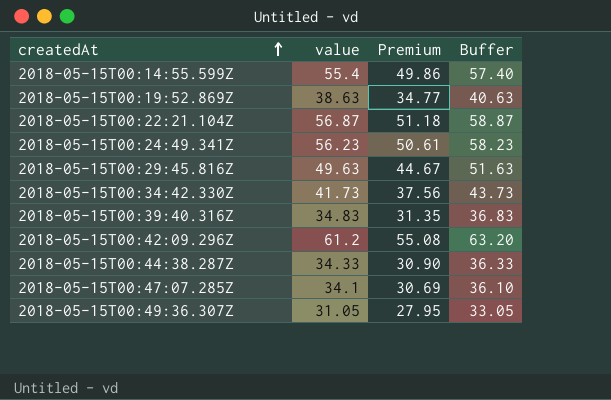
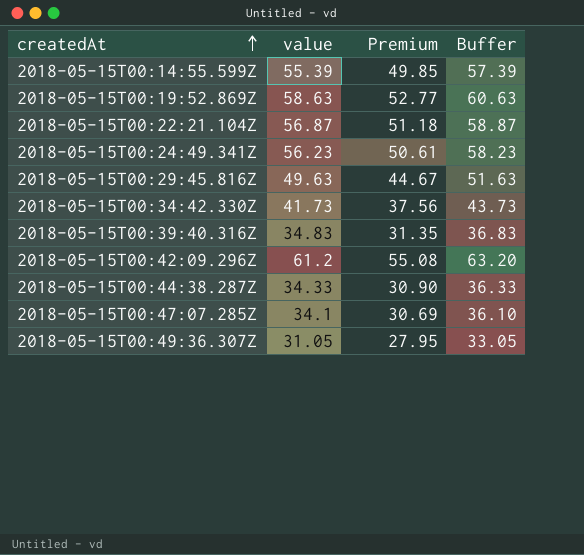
2018-05-15T00:14:55.599Z | value: 55.4 -> 55.39
2018-05-15T00:14:55.599Z | Premium: 49.86 -> 49.85
2018-05-15T00:14:55.599Z | Buffer: 57.40 -> 57.39
2018-05-15T00:19:52.869Z | value: 38.63 -> 58.63
2018-05-15T00:19:52.869Z | Premium: 34.77 -> 52.77
2018-05-15T00:19:52.869Z | Buffer: 40.63 -> 60.63

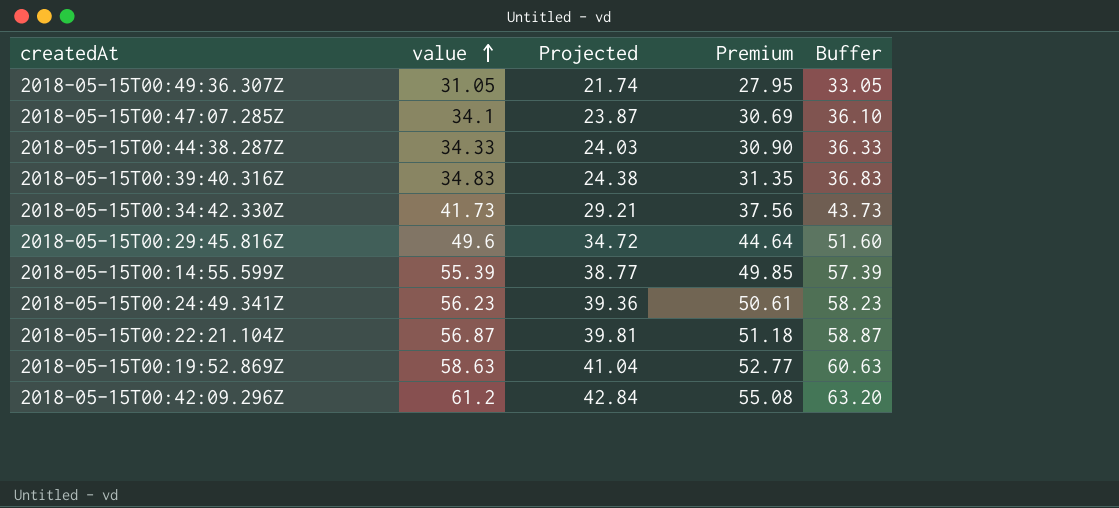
row order: createdAt ascending -> value ascending
column Projected | formula: none -> [value] * 0.7
2018-05-15T00:29:45.816Z | value: 49.63 -> 49.6
2018-05-15T00:29:45.816Z | Premium: 44.67 -> 44.64
2018-05-15T00:29:45.816Z | Buffer: 51.63 -> 51.60

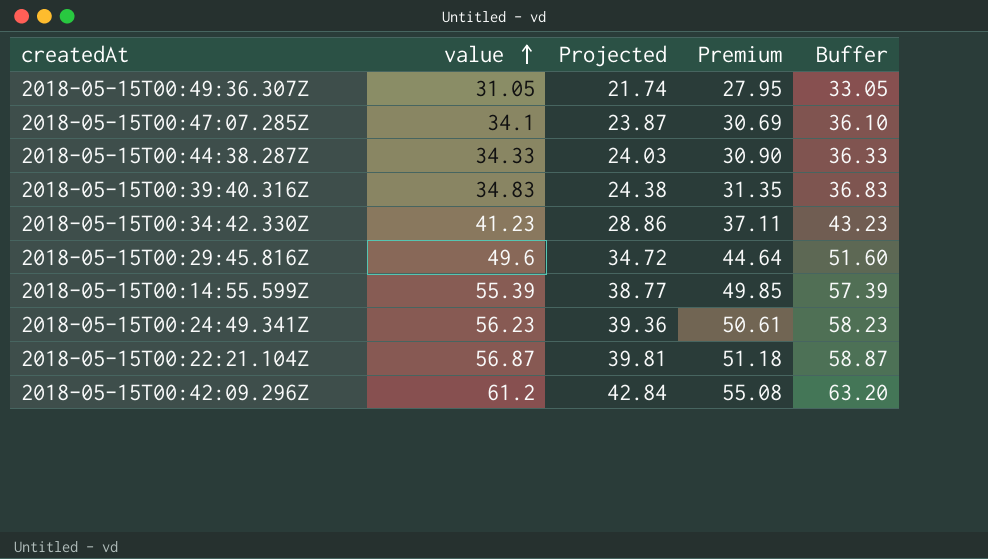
row 2018-05-15T00:19:52.869Z: 58.63 | 41.04 | 52.77 | 60.63 -> none
2018-05-15T00:34:42.330Z | value: 41.73 -> 41.23
2018-05-15T00:34:42.330Z | Projected: 29.21 -> 28.86
2018-05-15T00:34:42.330Z | Premium: 37.56 -> 37.11
2018-05-15T00:34:42.330Z | Buffer: 43.73 -> 43.23

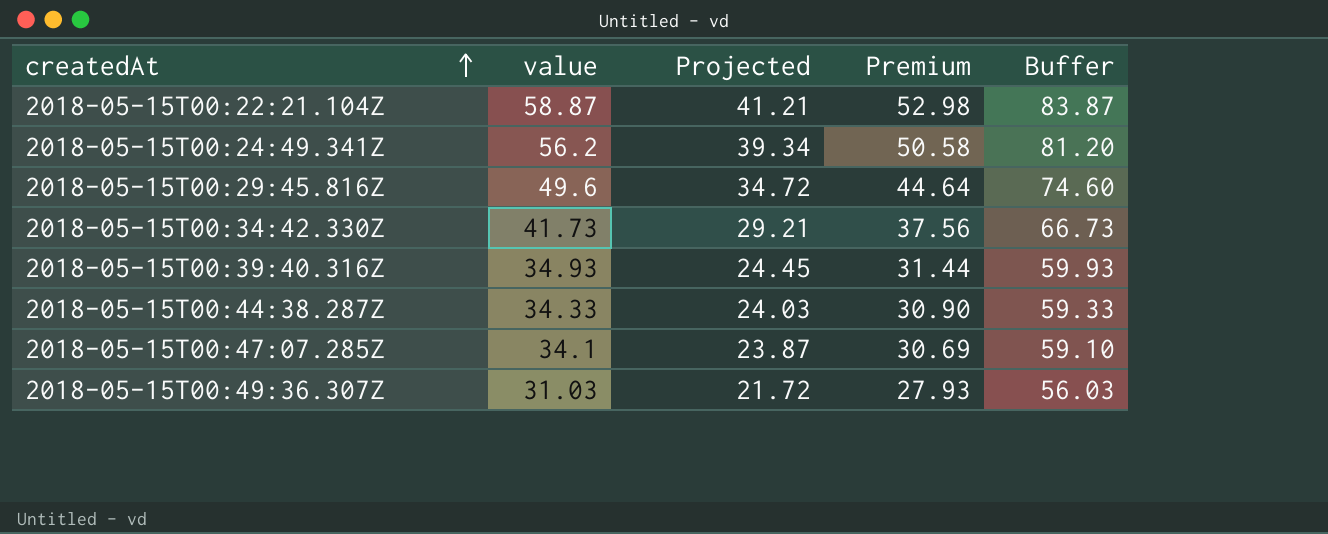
row order: value ascending -> createdAt ascending
column Buffer | formula: [value] + 2 -> [value] + 25
row 2018-05-15T00:14:55.599Z: 55.39 | 38.77 | 49.85 | 57.39 -> none
row 2018-05-15T00:42:09.296Z: 61.2 | 42.84 | 55.08 | 63.20 -> none
2018-05-15T00:22:21.104Z | value: 56.87 -> 58.87
2018-05-15T00:22:21.104Z | Projected: 39.81 -> 41.21
2018-05-15T00:22:21.104Z | Premium: 51.18 -> 52.98
2018-05-15T00:24:49.341Z | value: 56.23 -> 56.2
2018-05-15T00:24:49.341Z | Projected: 39.36 -> 39.34
2018-05-15T00:24:49.341Z | Premium: 50.61 -> 50.58
2018-05-15T00:34:42.330Z | value: 41.23 -> 41.73
2018-05-15T00:34:42.330Z | Projected: 28.86 -> 29.21
2018-05-15T00:34:42.330Z | Premium: 37.11 -> 37.56
2018-05-15T00:39:40.316Z | value: 34.83 -> 34.93
2018-05-15T00:39:40.316Z | Projected: 24.38 -> 24.45
2018-05-15T00:39:40.316Z | Premium: 31.35 -> 31.44
2018-05-15T00:49:36.307Z | value: 31.05 -> 31.03
2018-05-15T00:49:36.307Z | Projected: 21.74 -> 21.72
2018-05-15T00:49:36.307Z | Premium: 27.95 -> 27.93

